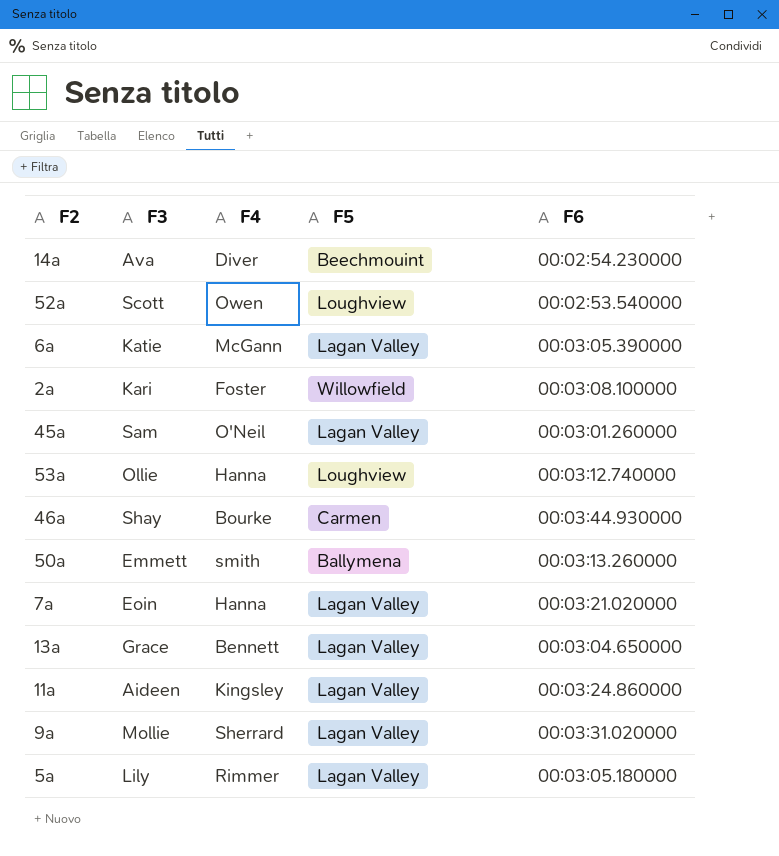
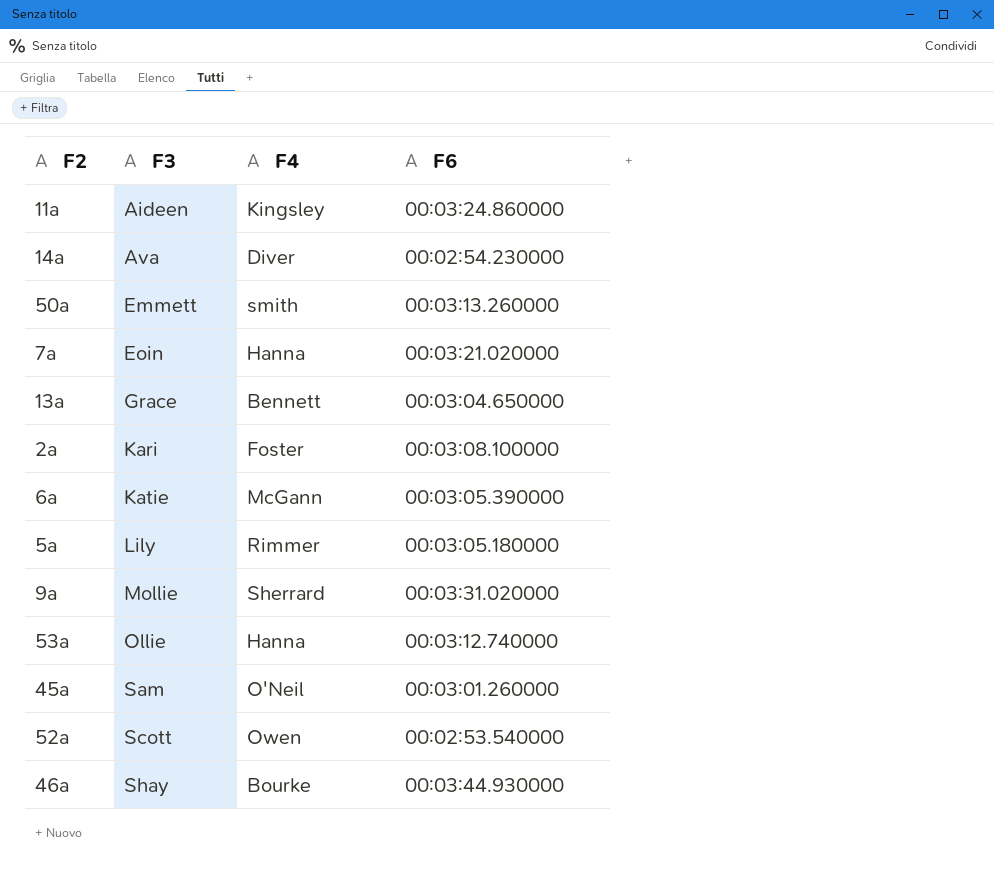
row order: none -> F3 ascending
column F5 | position: 4 -> none

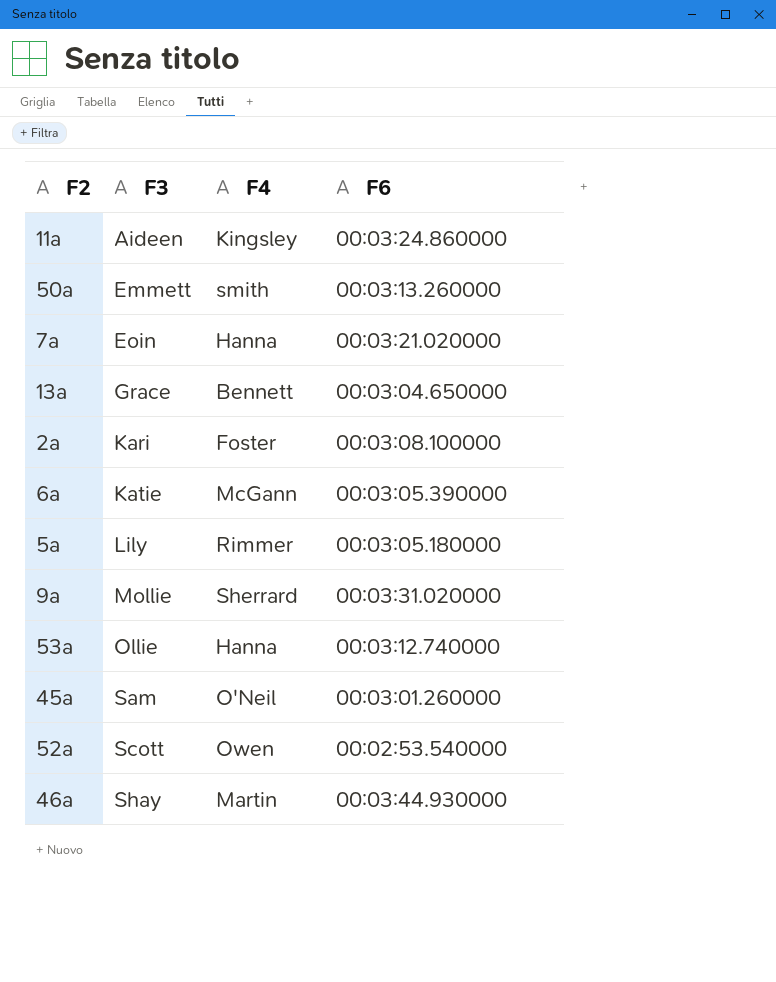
row 14a: Ava | Diver | 00:02:54.230000 -> none
46a | F4: Bourke -> Martin

